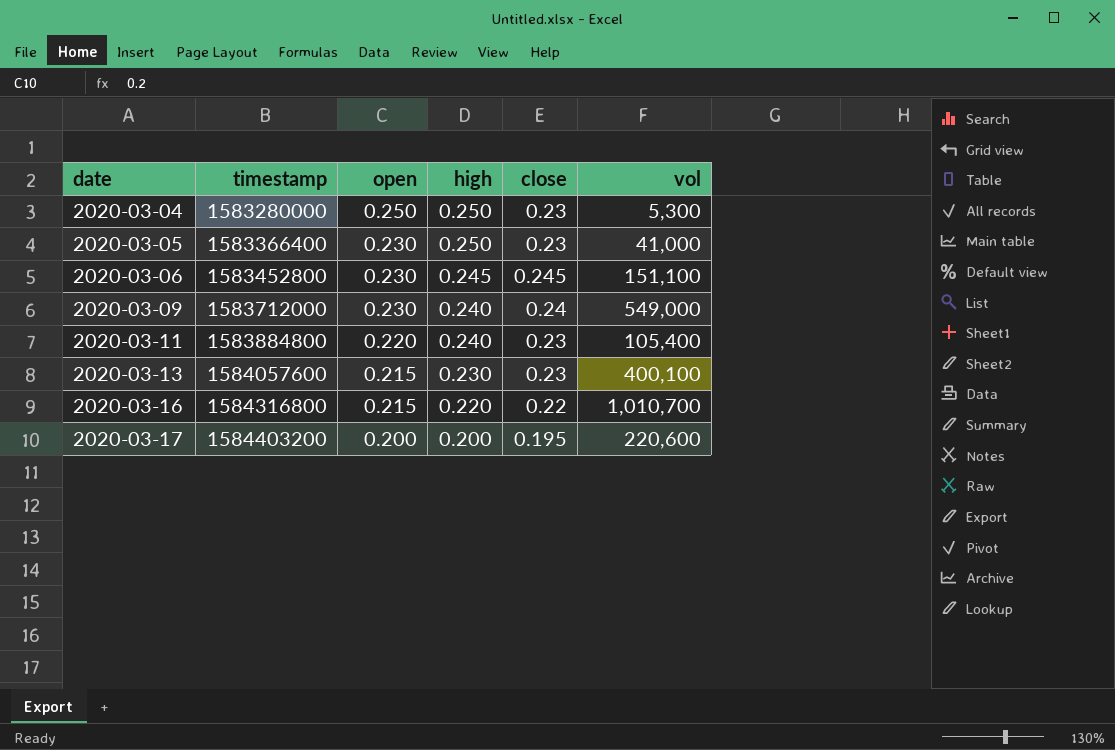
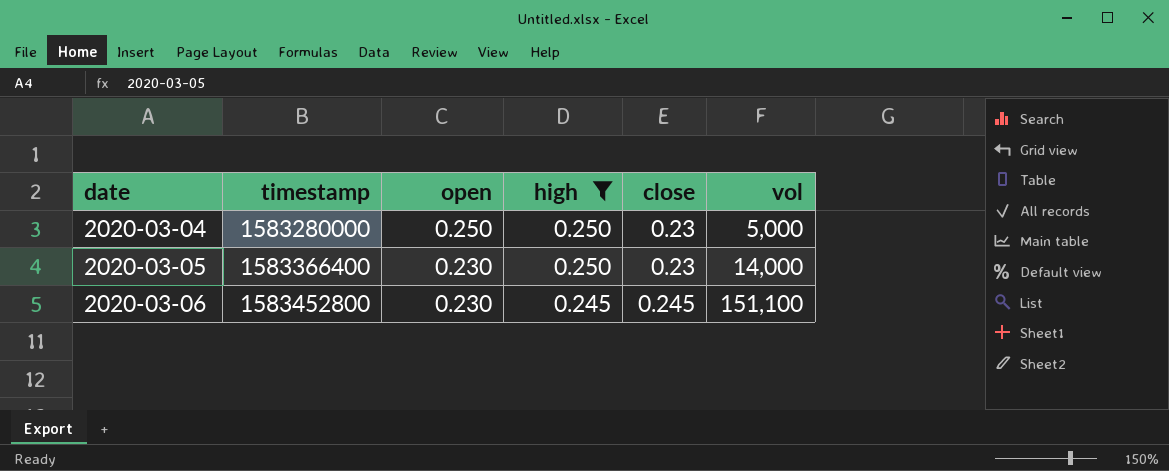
filter: none -> high >= 0.245
2020-03-04 | vol: 5,300 -> 5,000
2020-03-05 | vol: 41,000 -> 14,000

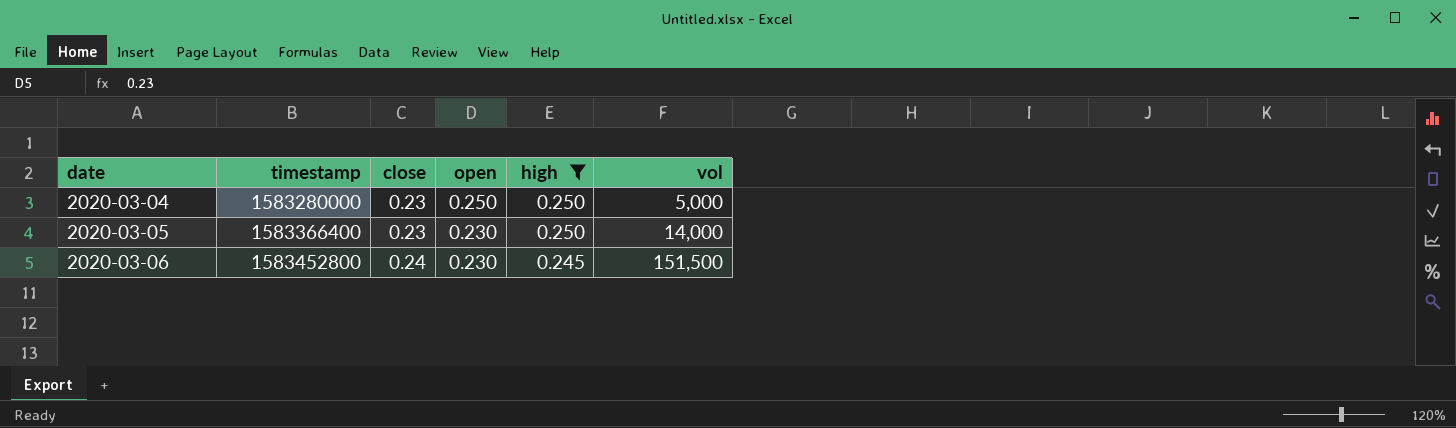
column close | position: 5 -> 3
2020-03-06 | close: 0.245 -> 0.24
2020-03-06 | vol: 151,100 -> 151,500

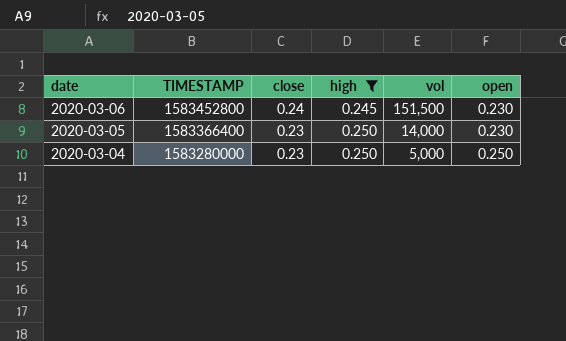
row order: date ascending -> date descending
column name: timestamp -> TIMESTAMP
column open | position: 4 -> 6

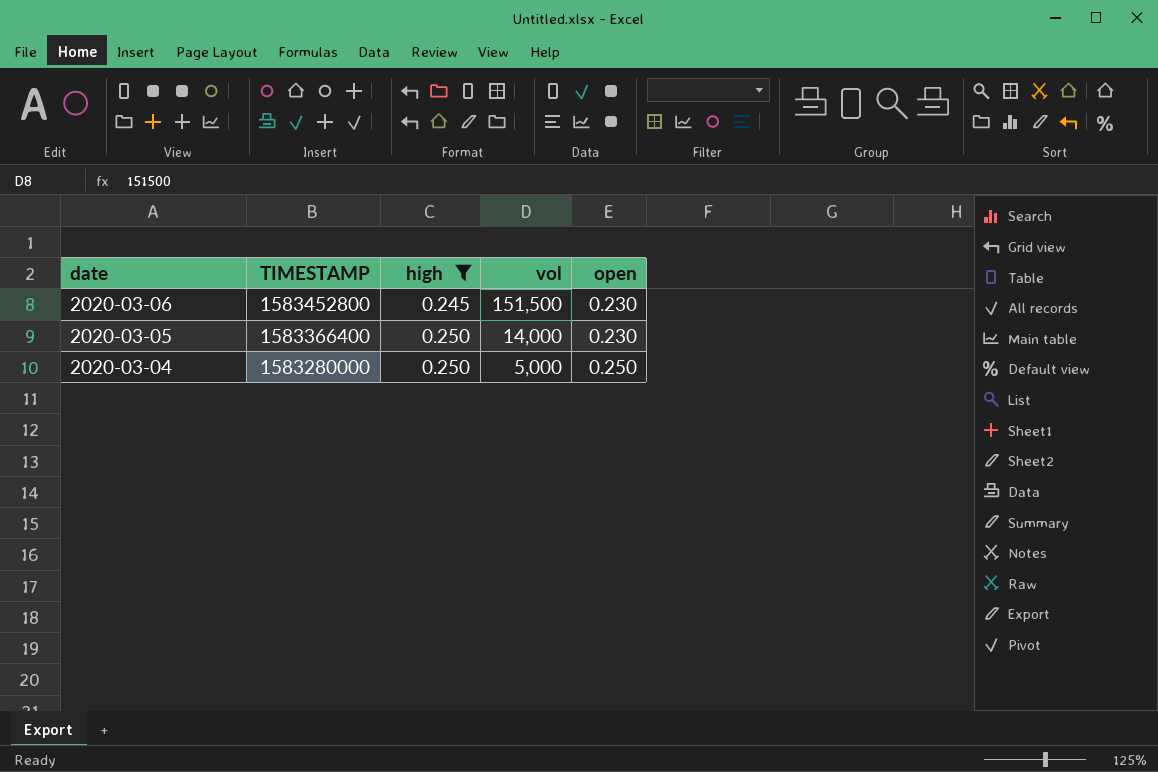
column close | position: 3 -> none

